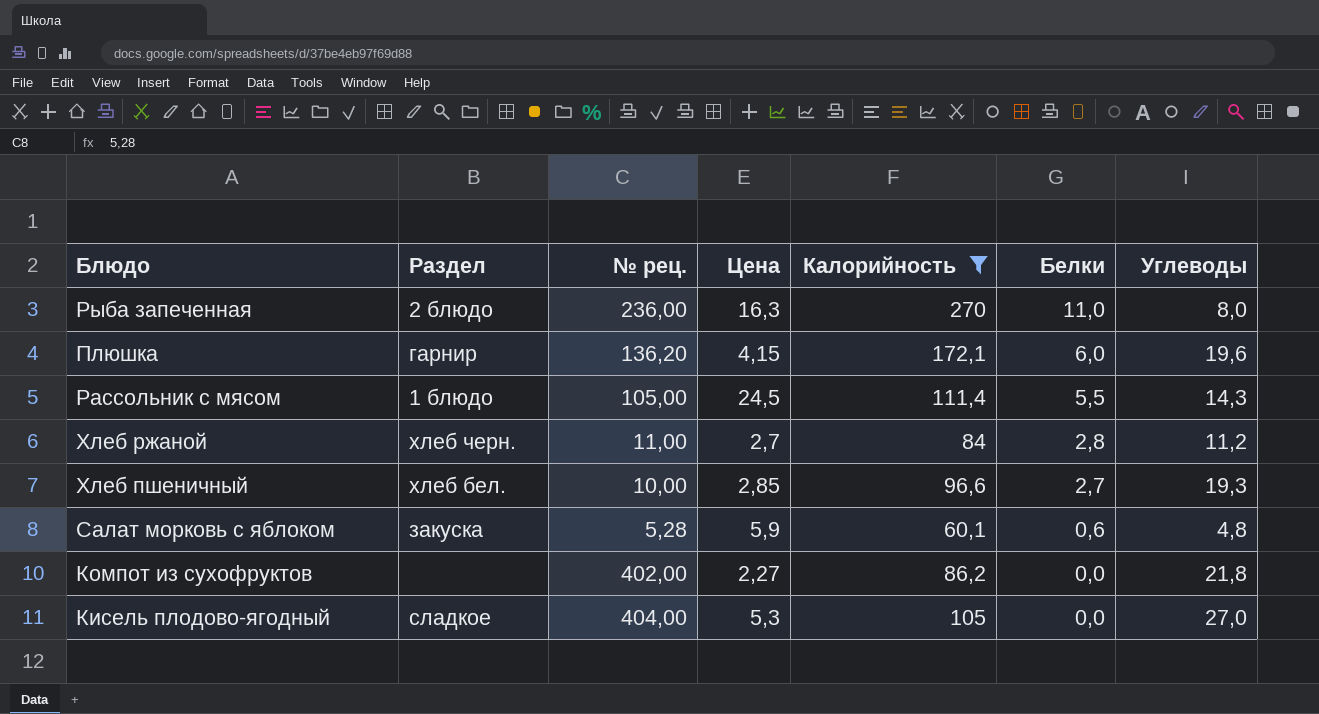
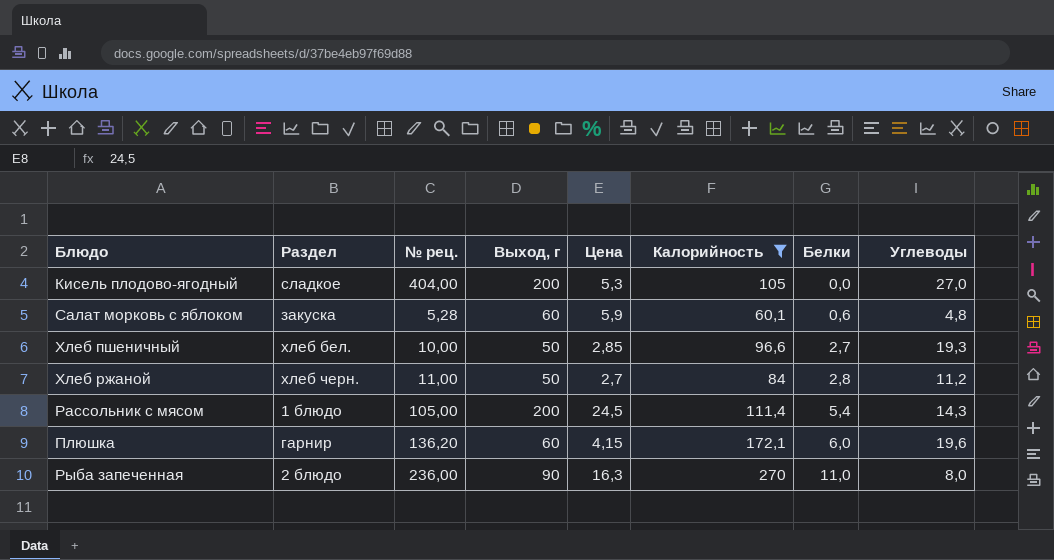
row order: Белки descending -> Белки ascending
column Выход, г | position: none -> 4
row Компот из сухофруктов: none | 402,00 | 2,27 | 86,2 | 0,0 | 21,8 -> none
Рассольник с мясом | Белки: 5,5 -> 5,4

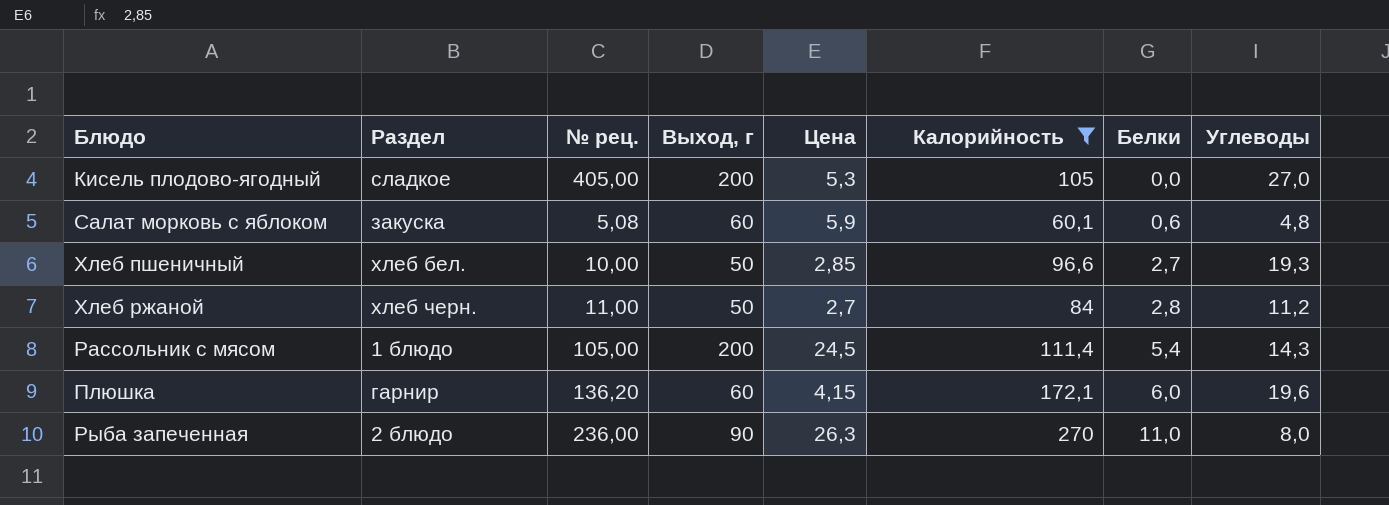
Кисель плодово-ягодный | № рец.: 404,00 -> 405,00
Салат морковь с яблоком | № рец.: 5,28 -> 5,08
Рыба запеченная | Цена: 16,3 -> 26,3

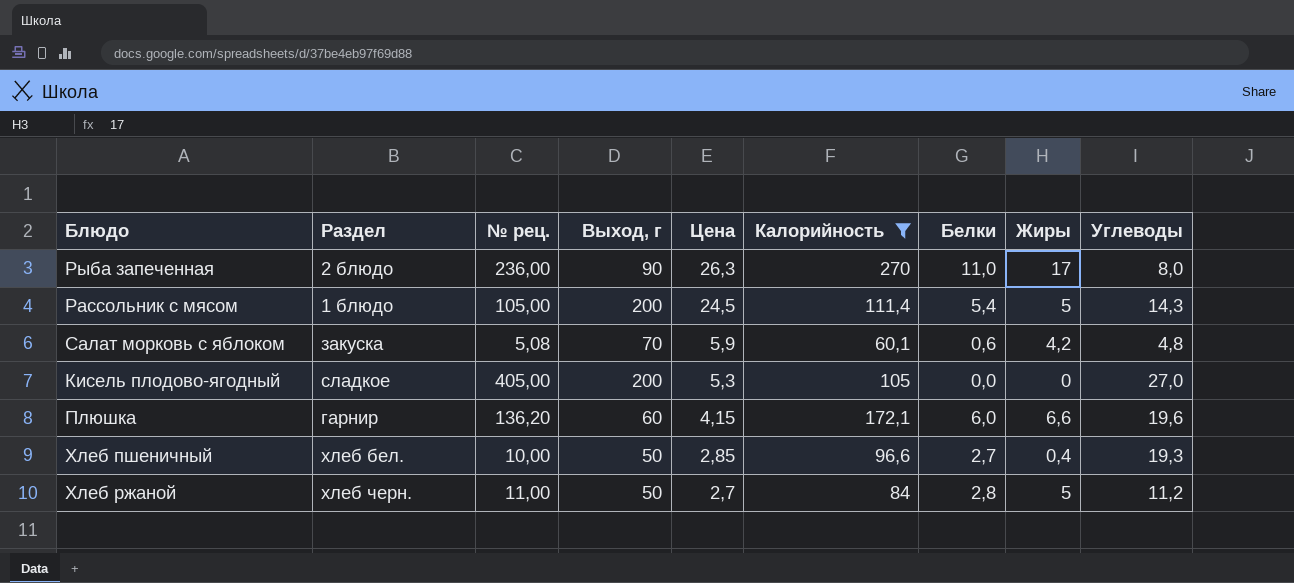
row order: Белки ascending -> Цена descending
column Жиры | position: none -> 8
Салат морковь с яблоком | Выход, г: 60 -> 70

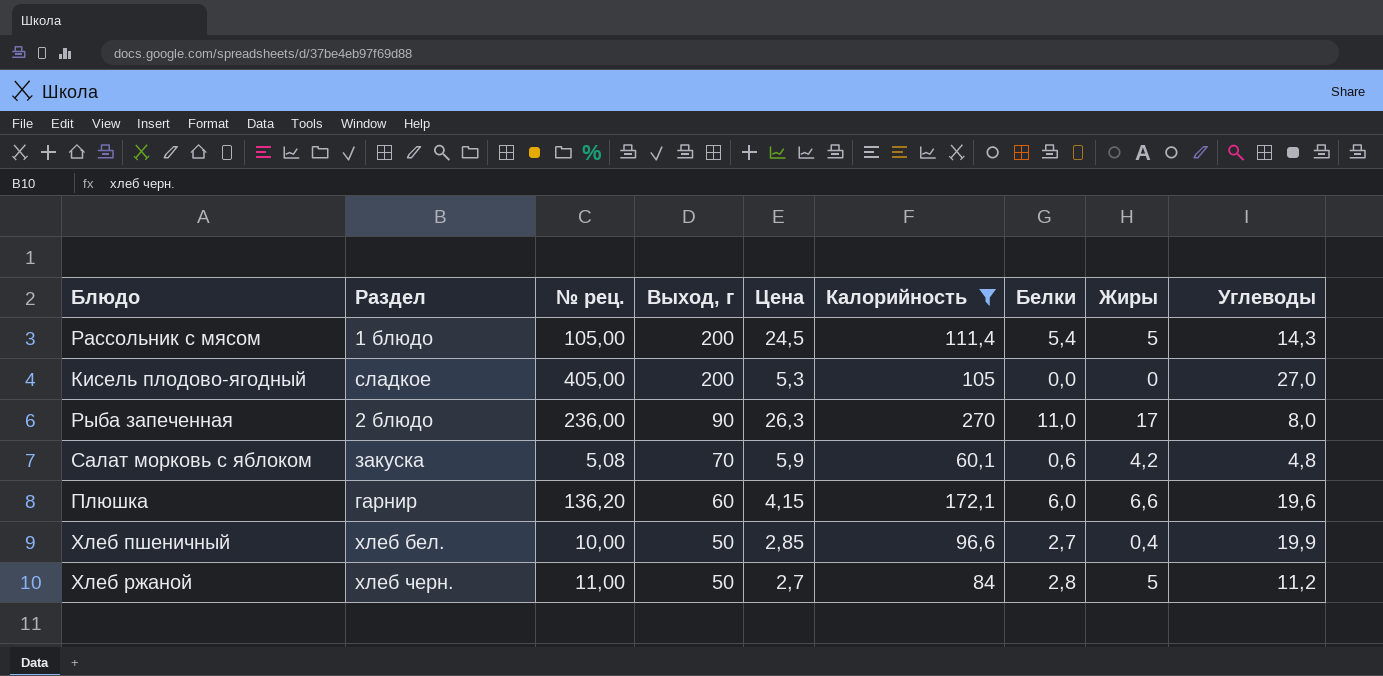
row order: Цена descending -> Выход, г descending
Хлеб пшеничный | Углеводы: 19,3 -> 19,9

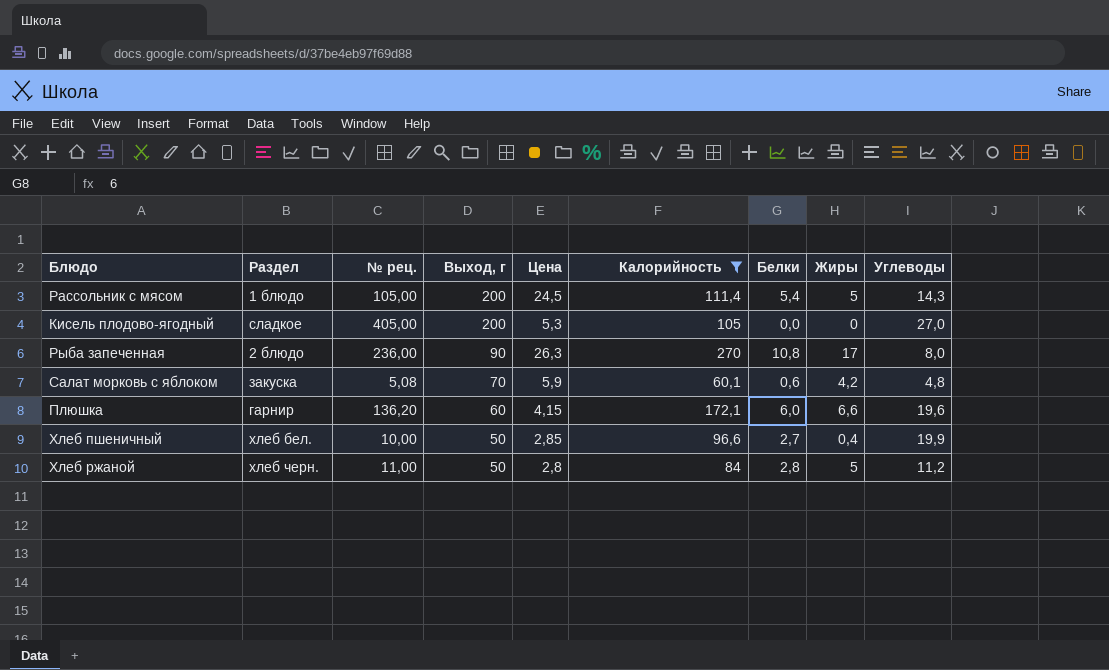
Рыба запеченная | Белки: 11,0 -> 10,8
Хлеб ржаной | Цена: 2,7 -> 2,8

